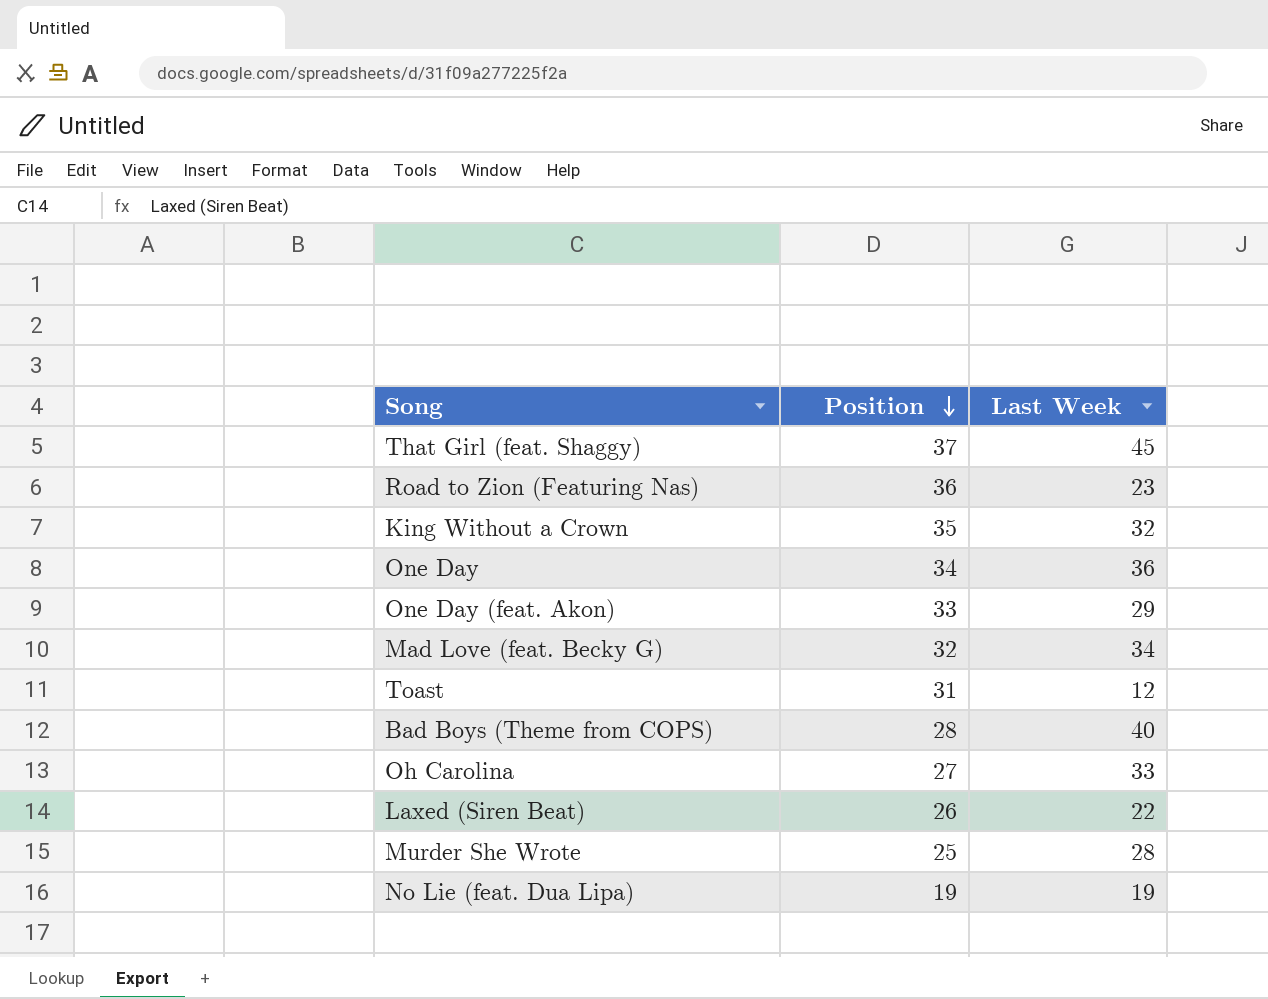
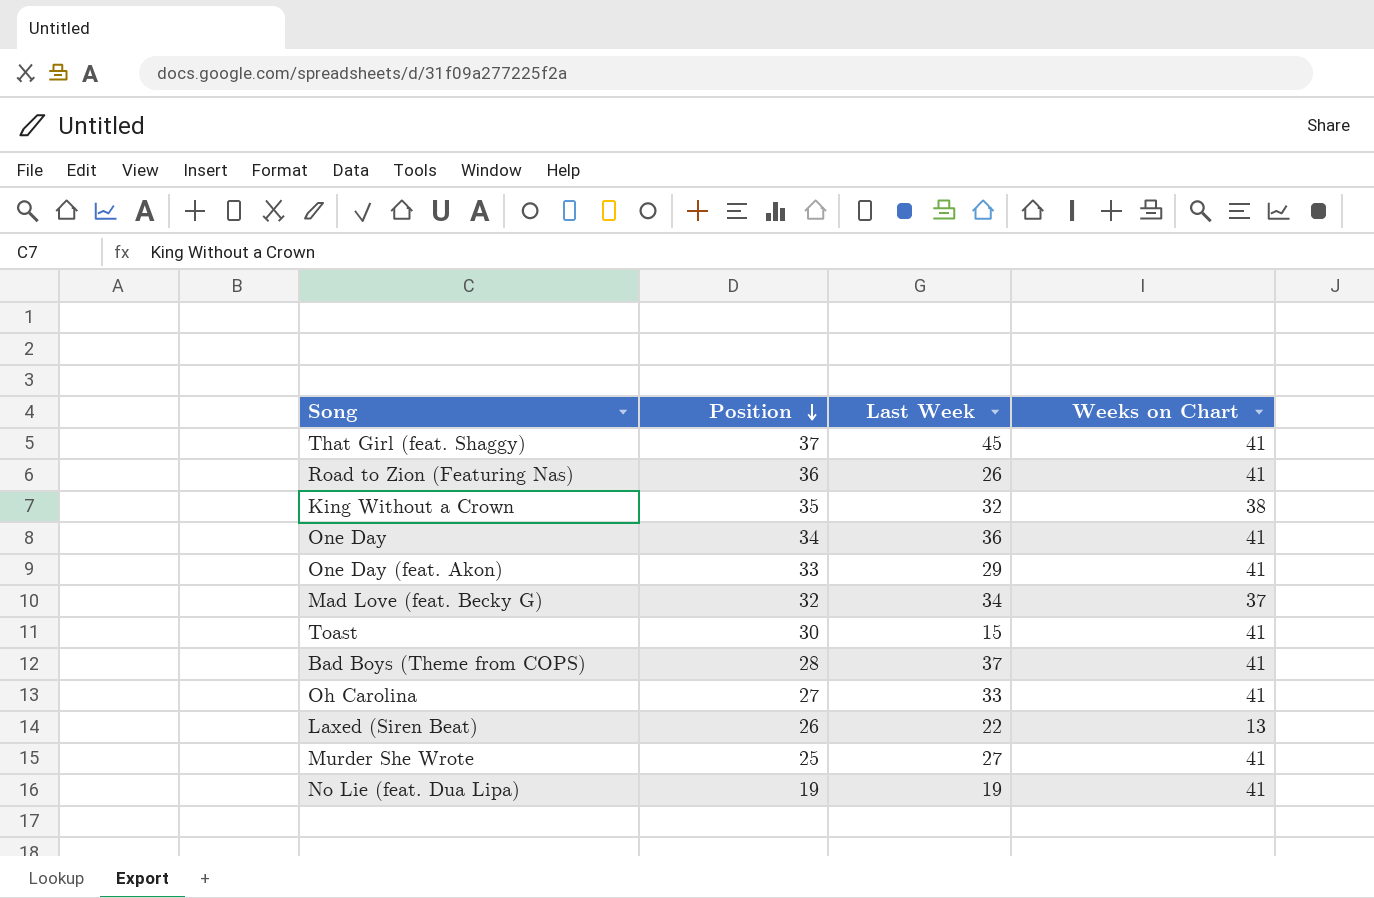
column Weeks on Chart | position: none -> 4
Road to Zion (Featuring Nas) | Last Week: 23 -> 26
Toast | Position: 31 -> 30
Toast | Last Week: 12 -> 15
Bad Boys (Theme from COPS) | Last Week: 40 -> 37
Murder She Wrote | Last Week: 28 -> 27

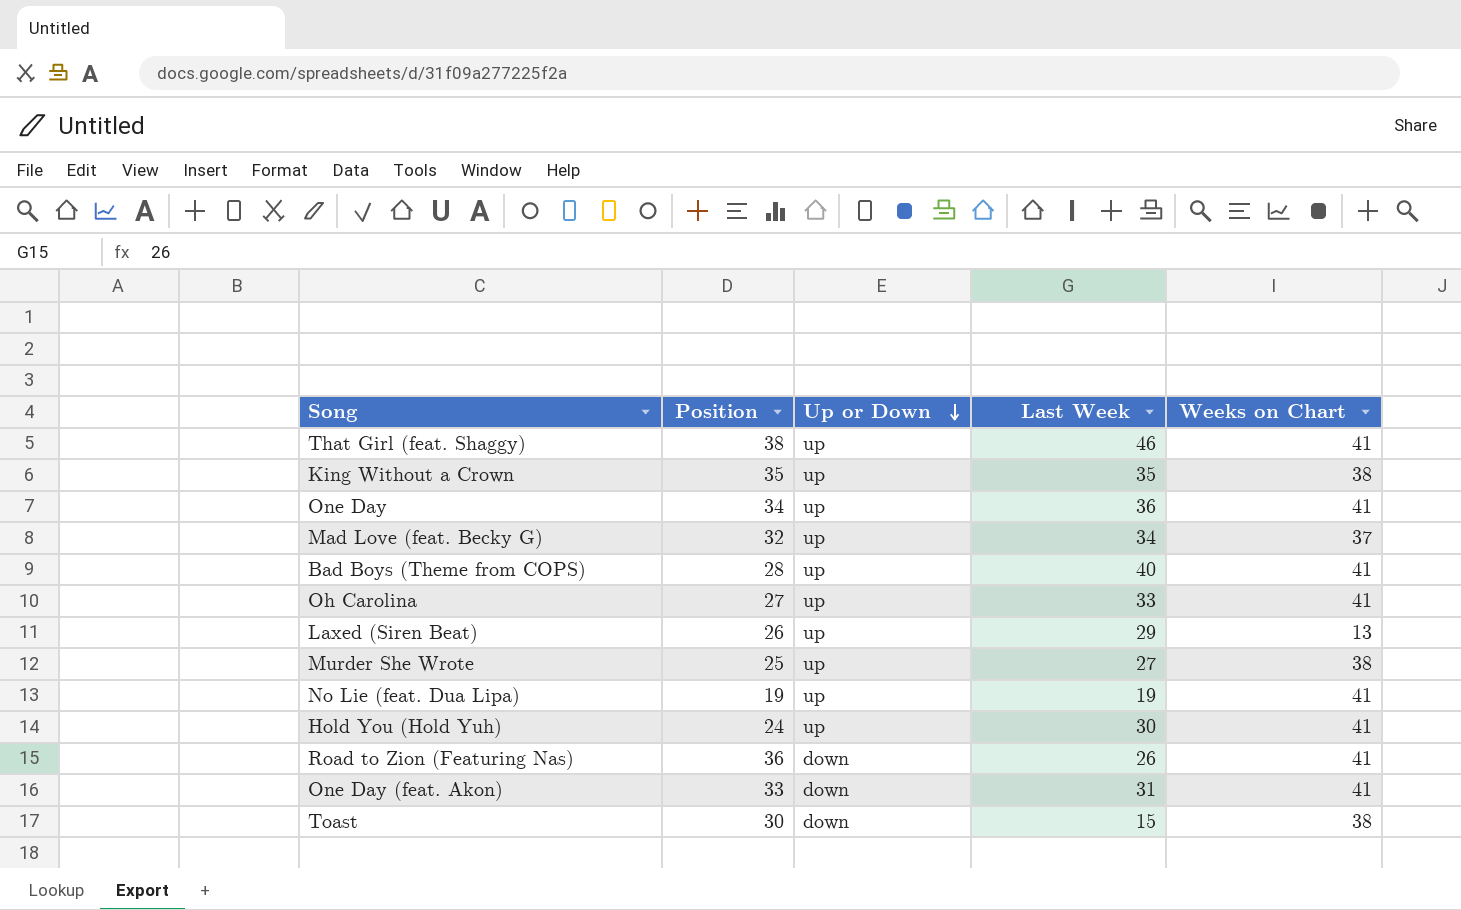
row order: Position descending -> Up or Down descending
column Up or Down | position: none -> 3
That Girl (feat. Shaggy) | Position: 37 -> 38
That Girl (feat. Shaggy) | Last Week: 45 -> 46
King Without a Crown | Last Week: 32 -> 35
Bad Boys (Theme from COPS) | Last Week: 37 -> 40
Laxed (Siren Beat) | Last Week: 22 -> 29
Murder She Wrote | Weeks on Chart: 41 -> 38
row Hold You (Hold Yuh): none -> 24 | up | 30 | 41
One Day (feat. Akon) | Last Week: 29 -> 31
Toast | Weeks on Chart: 41 -> 38

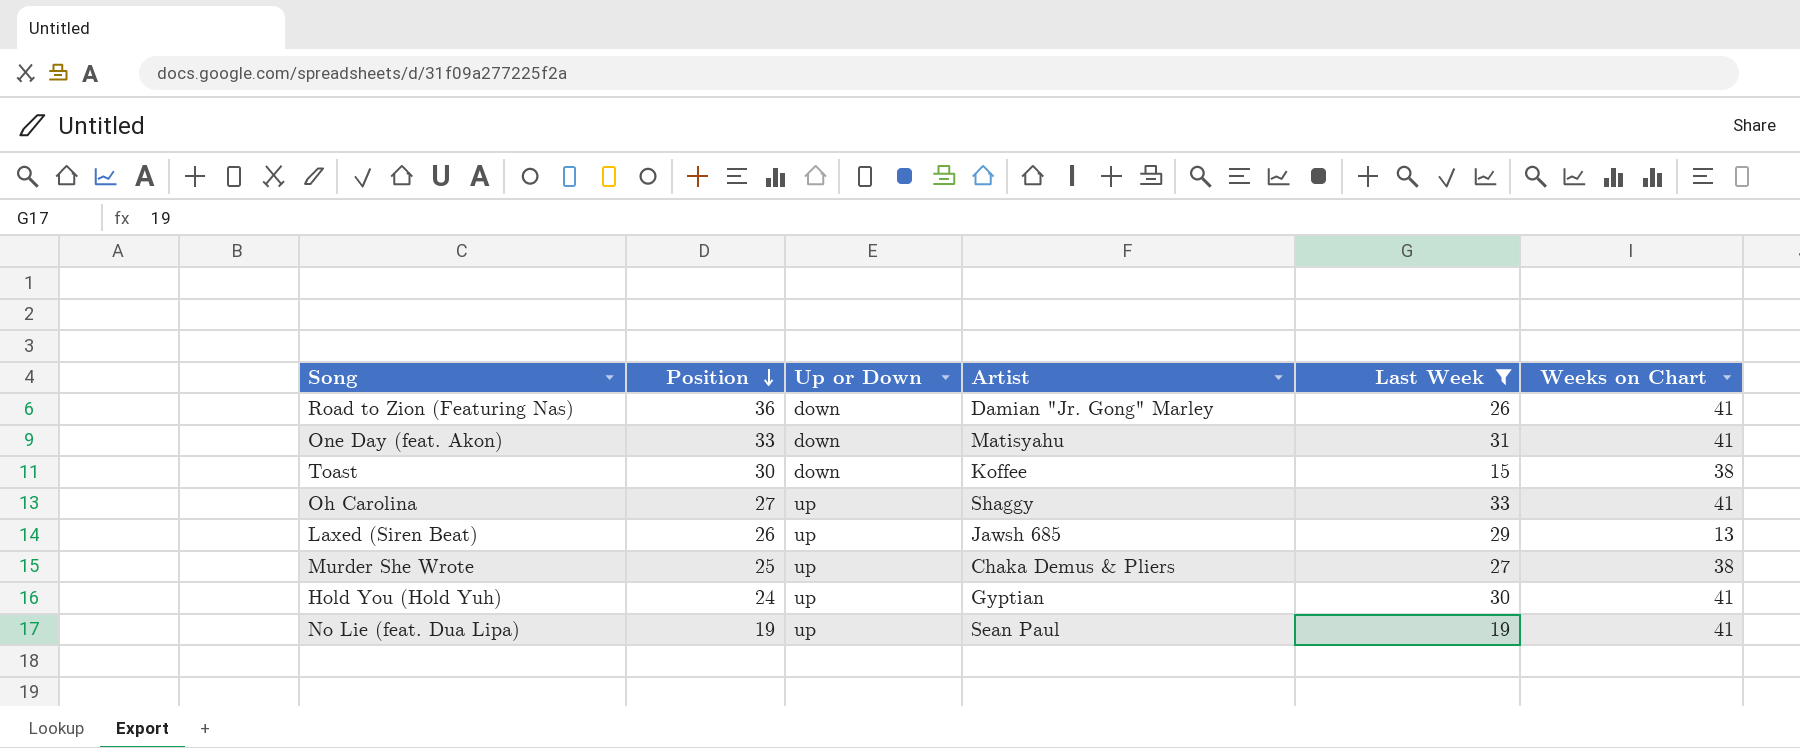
filter: none -> Last Week <= 33
row order: Up or Down descending -> Position descending
column Artist | position: none -> 4

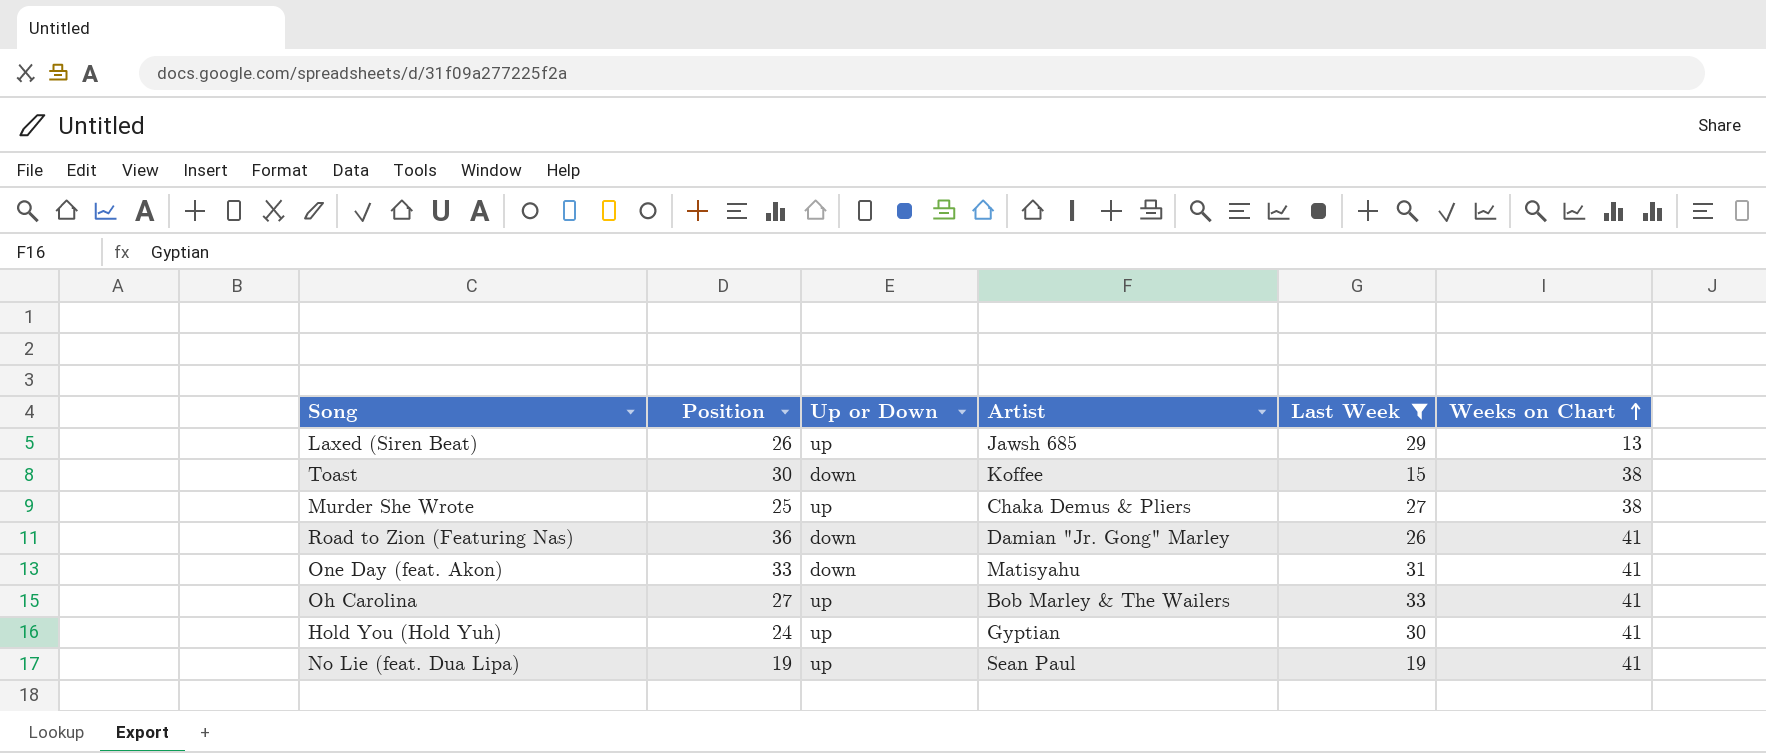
row order: Position descending -> Weeks on Chart ascending
Oh Carolina | Artist: Shaggy -> Bob Marley & The Wailers

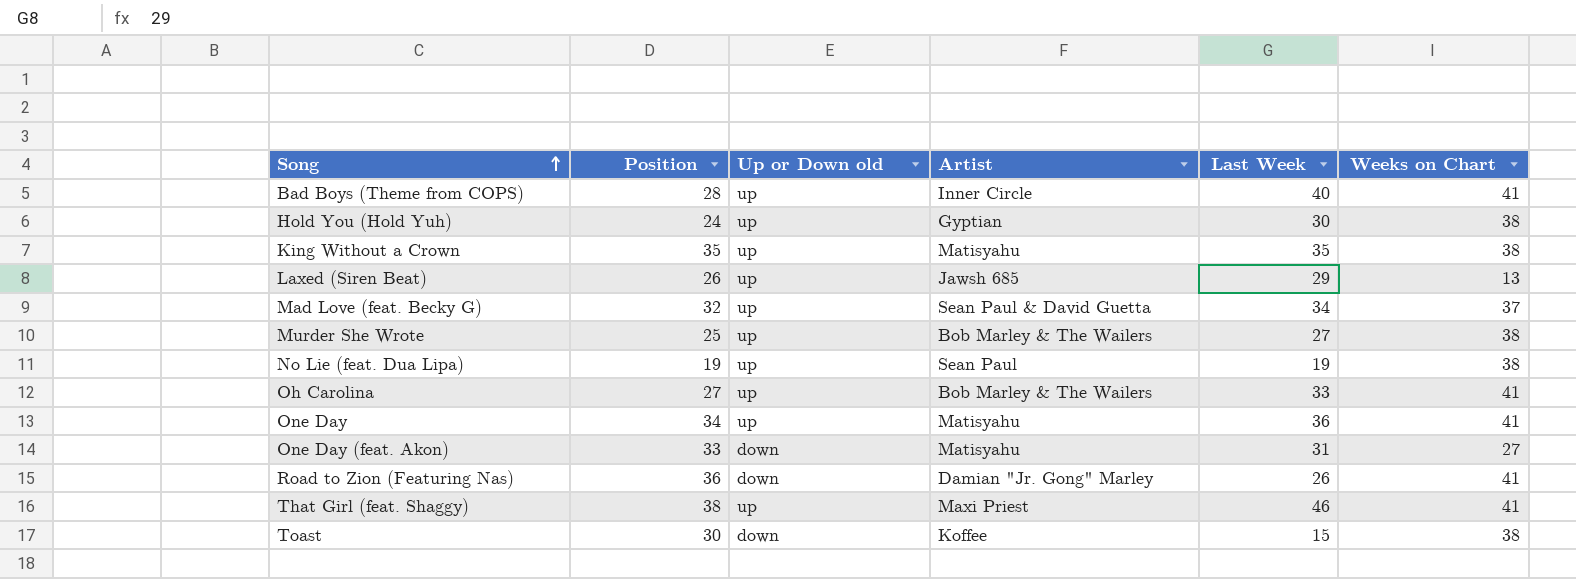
filter: Last Week <= 33 -> none
row order: Weeks on Chart ascending -> Song ascending
column name: Up or Down -> Up or Down old
Hold You (Hold Yuh) | Weeks on Chart: 41 -> 38
Murder She Wrote | Artist: Chaka Demus & Pliers -> Bob Marley & The Wailers
No Lie (feat. Dua Lipa) | Weeks on Chart: 41 -> 38
One Day (feat. Akon) | Weeks on Chart: 41 -> 27

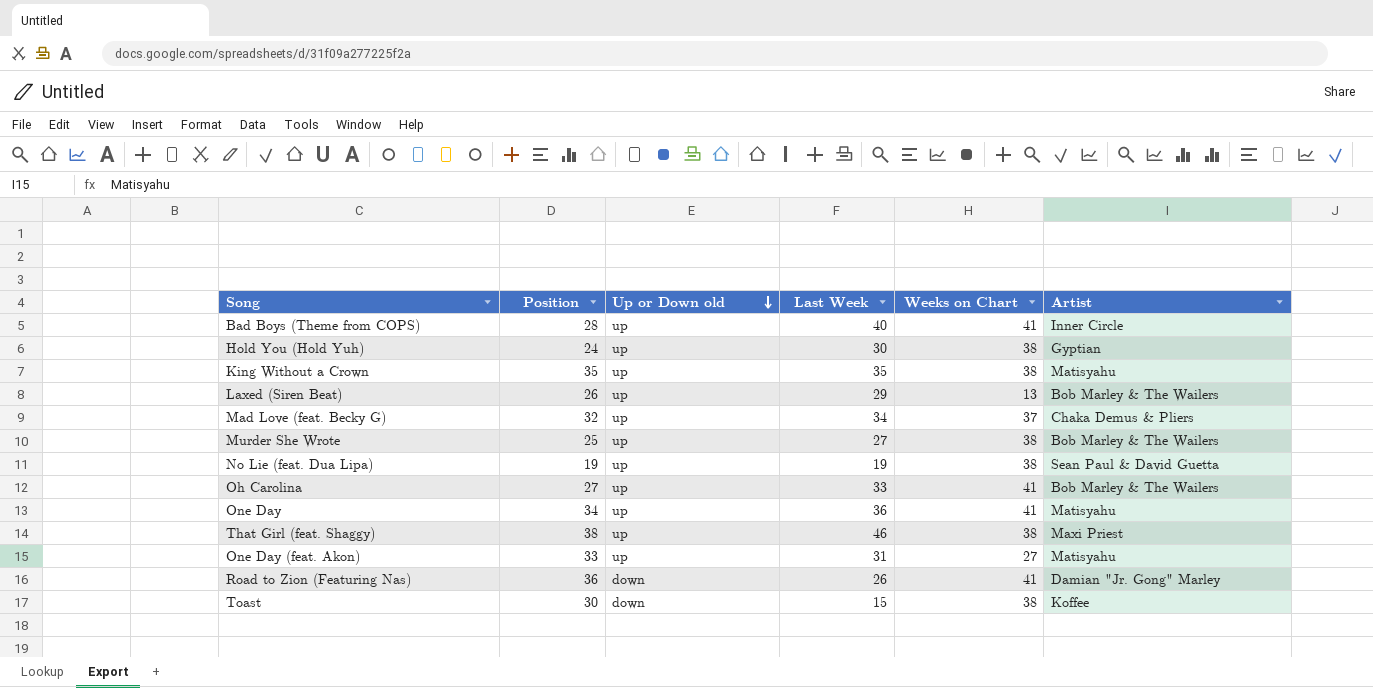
row order: Song ascending -> Up or Down old descending
column Artist | position: 4 -> 6
Laxed (Siren Beat) | Artist: Jawsh 685 -> Bob Marley & The Wailers
Mad Love (feat. Becky G) | Artist: Sean Paul & David Guetta -> Chaka Demus & Pliers
No Lie (feat. Dua Lipa) | Artist: Sean Paul -> Sean Paul & David Guetta
That Girl (feat. Shaggy) | Weeks on Chart: 41 -> 38
One Day (feat. Akon) | Up or Down old: down -> up

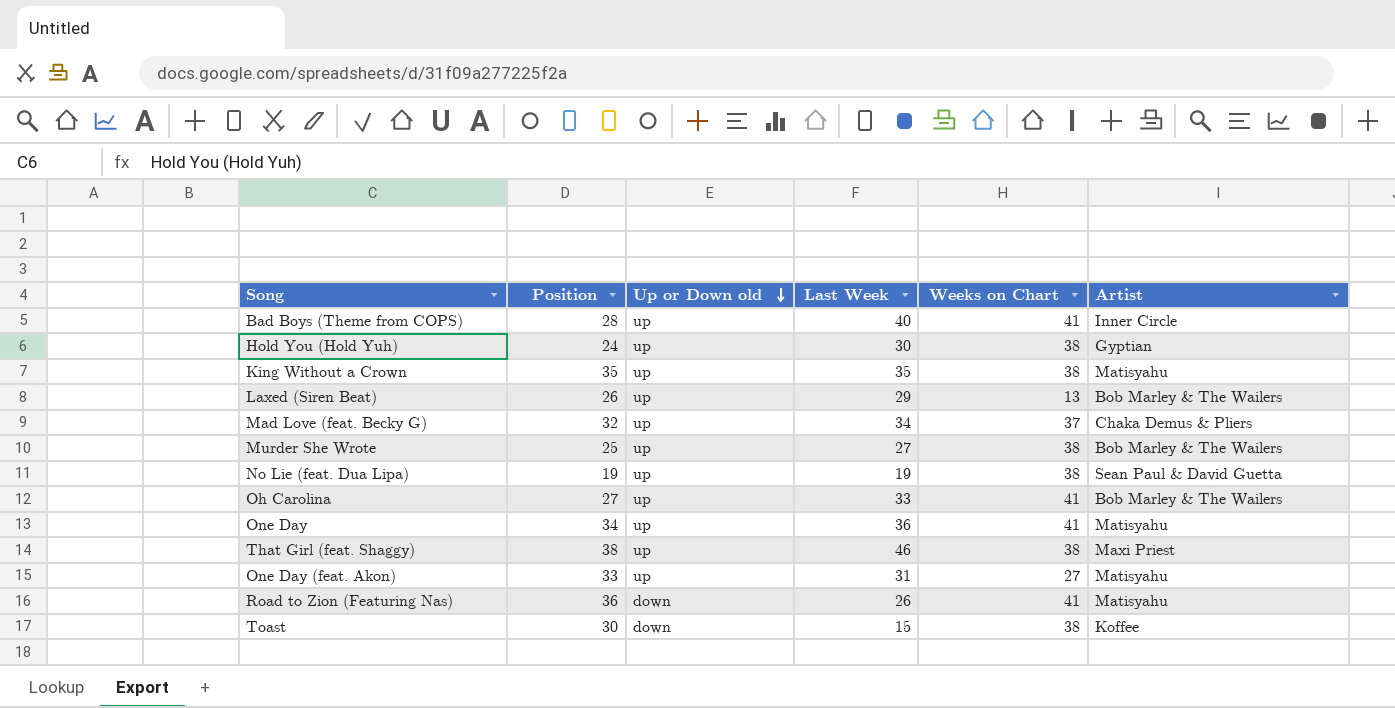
Road to Zion (Featuring Nas) | Artist: Damian "Jr. Gong" Marley -> Matisyahu

